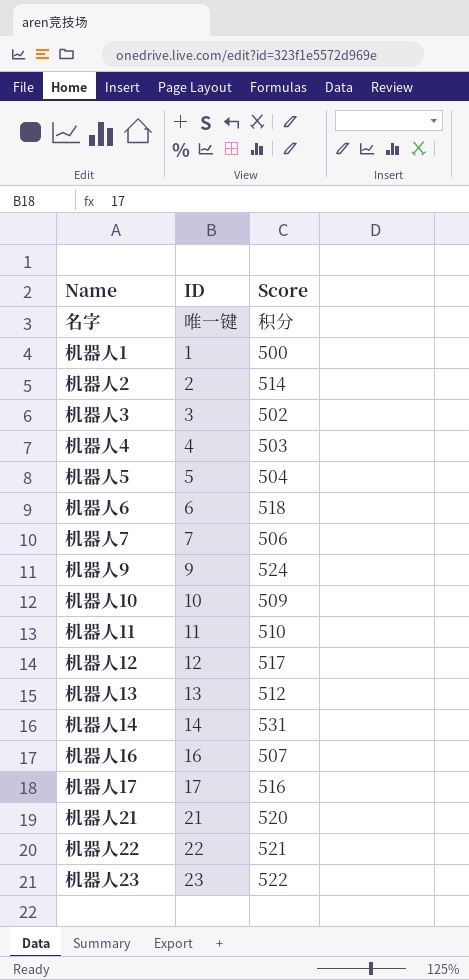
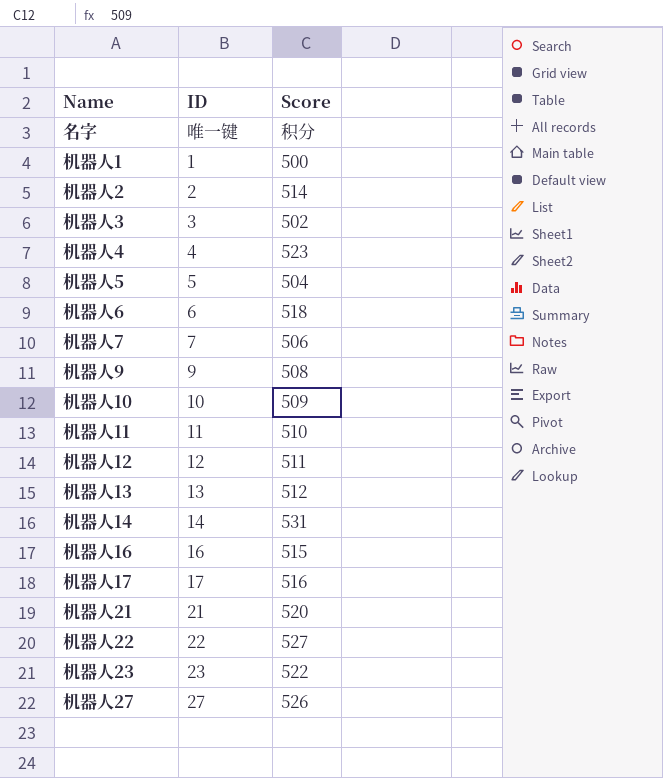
机器人4 | Score: 503 -> 523
机器人9 | Score: 524 -> 508
机器人12 | Score: 517 -> 511
机器人16 | Score: 507 -> 515
机器人22 | Score: 521 -> 527
row 机器人27: none -> 27 | 526

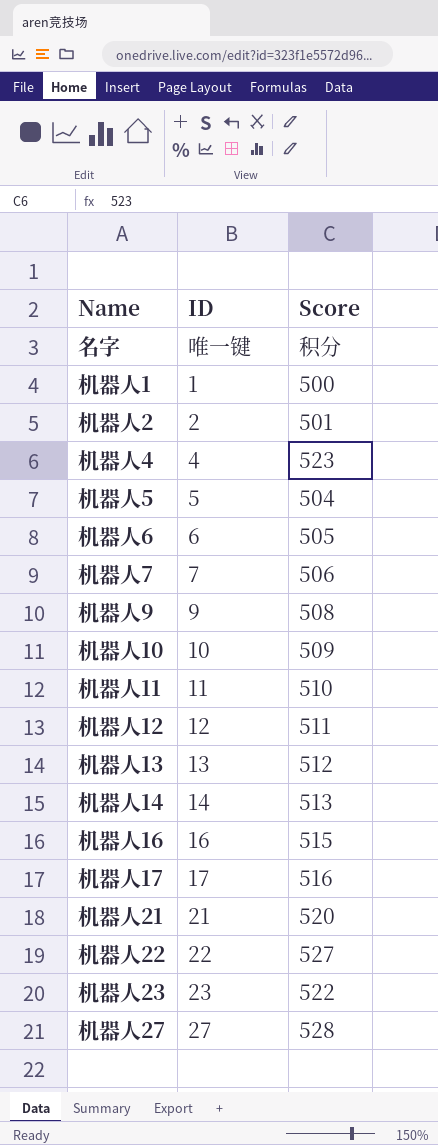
row 机器人3: 3 | 502 -> none
机器人2 | Score: 514 -> 501
机器人6 | Score: 518 -> 505
机器人14 | Score: 531 -> 513
机器人27 | Score: 526 -> 528

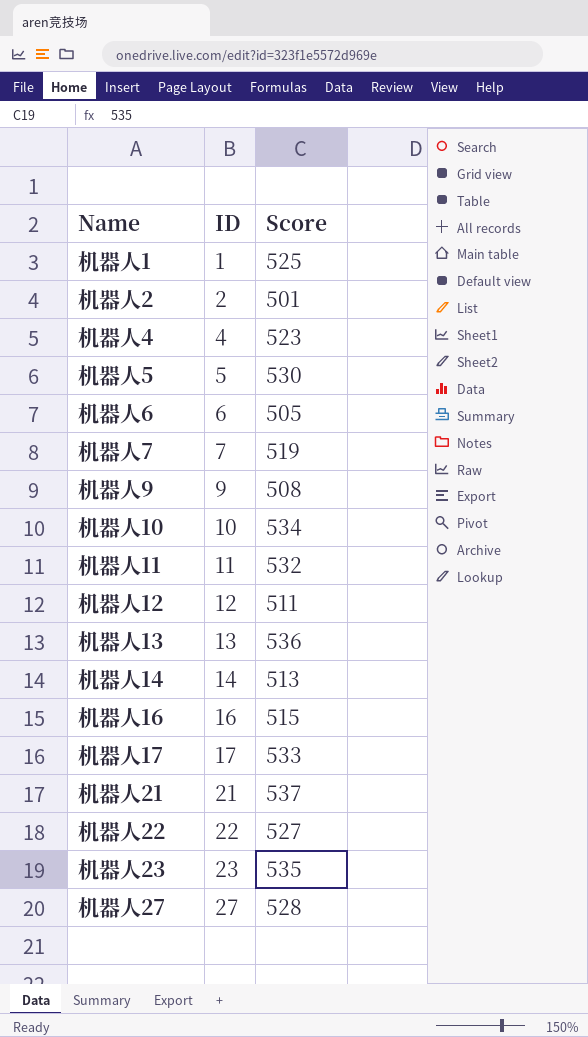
row 名字: 唯一键 | 积分 -> none
机器人1 | Score: 500 -> 525
机器人5 | Score: 504 -> 530
机器人7 | Score: 506 -> 519
机器人10 | Score: 509 -> 534
机器人11 | Score: 510 -> 532
机器人13 | Score: 512 -> 536
机器人17 | Score: 516 -> 533
机器人21 | Score: 520 -> 537
机器人23 | Score: 522 -> 535

